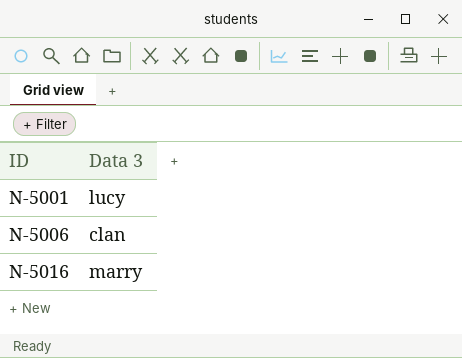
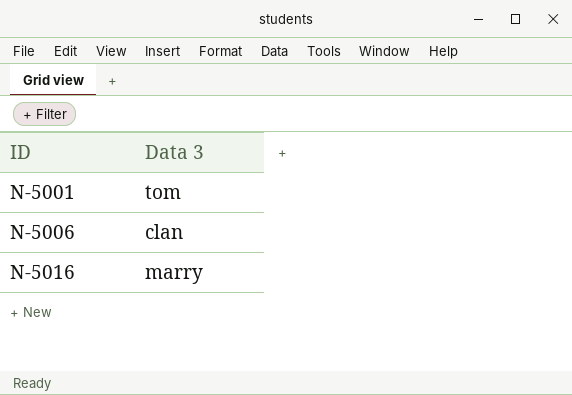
N-5001 | Data 3: lucy -> tom

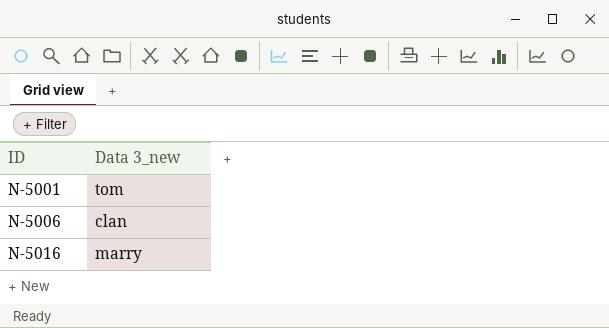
column name: Data 3 -> Data 3_new

